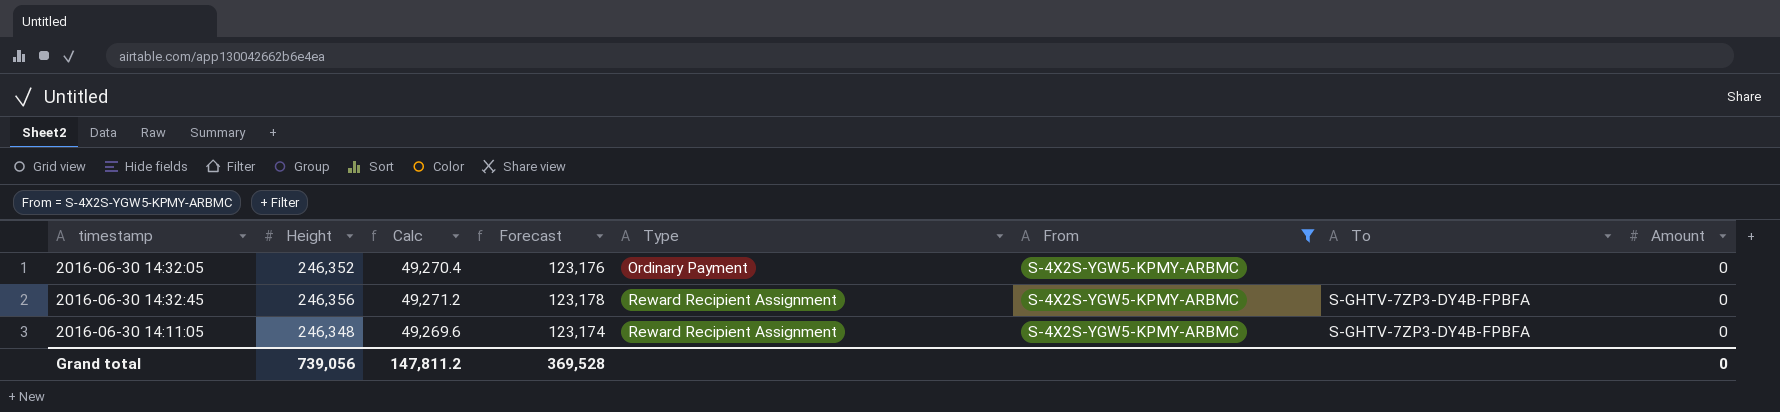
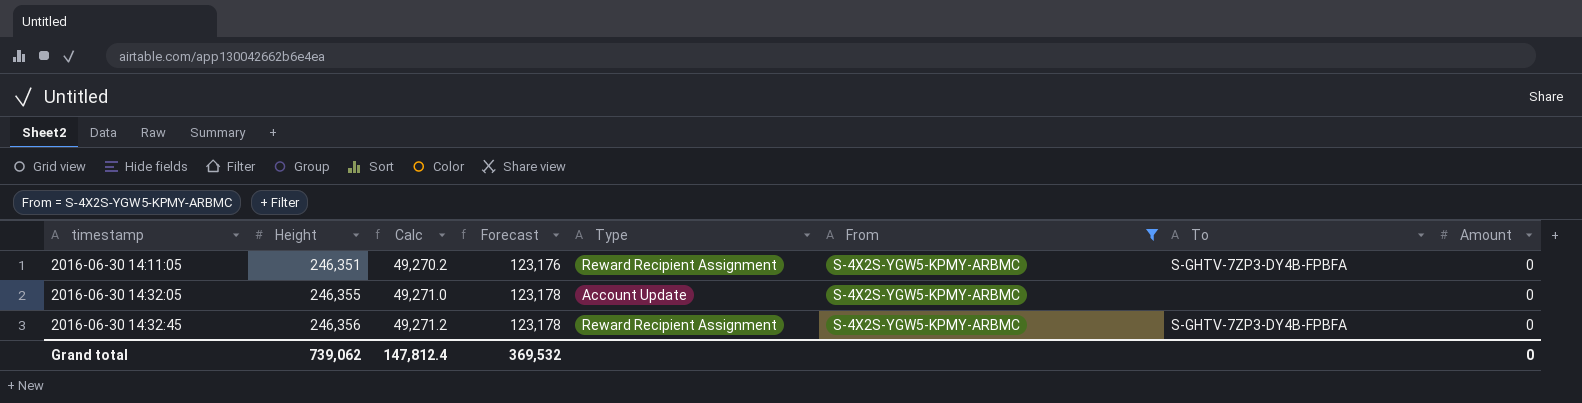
row order: Type ascending -> timestamp ascending
2016-06-30 14:11:05 | Height: 246,348 -> 246,351
2016-06-30 14:11:05 | Calc: 49,269.6 -> 49,270.2
2016-06-30 14:11:05 | Forecast: 123,174 -> 123,176
2016-06-30 14:32:05 | Height: 246,352 -> 246,355
2016-06-30 14:32:05 | Calc: 49,270.4 -> 49,271.0
2016-06-30 14:32:05 | Forecast: 123,176 -> 123,178
2016-06-30 14:32:05 | Type: Ordinary Payment -> Account Update
Grand total | Height: 739,056 -> 739,062
Grand total | Calc: 147,811.2 -> 147,812.4
Grand total | Forecast: 369,528 -> 369,532

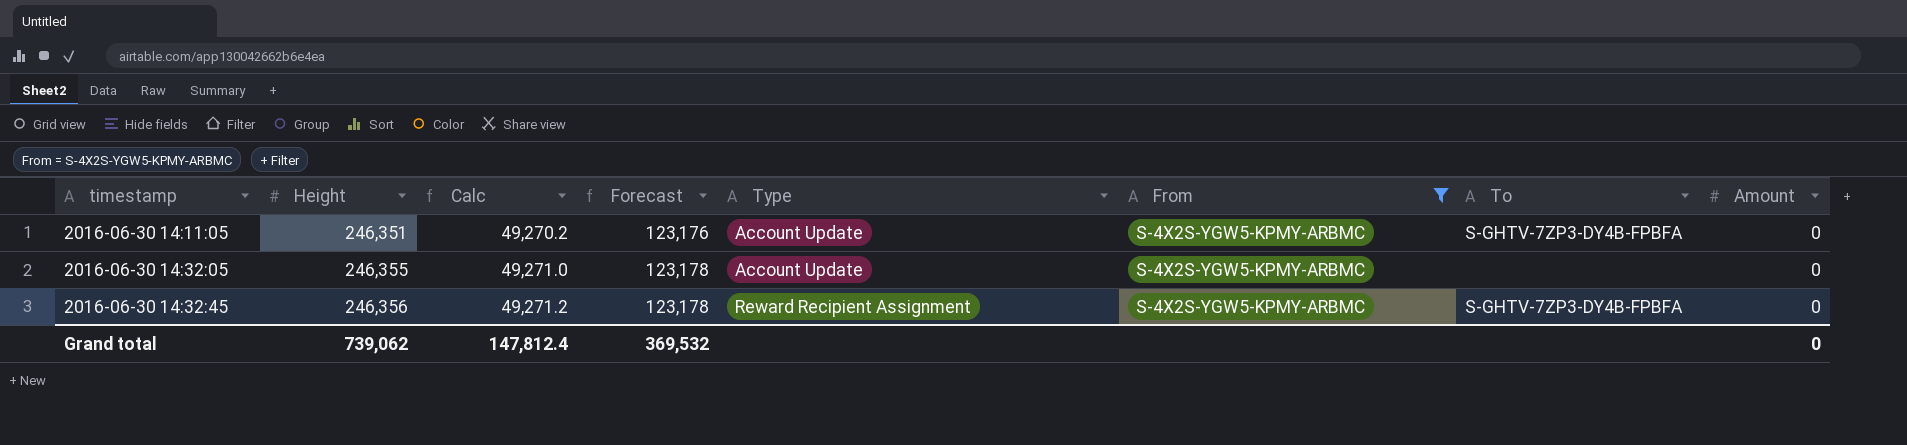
2016-06-30 14:11:05 | Type: Reward Recipient Assignment -> Account Update

